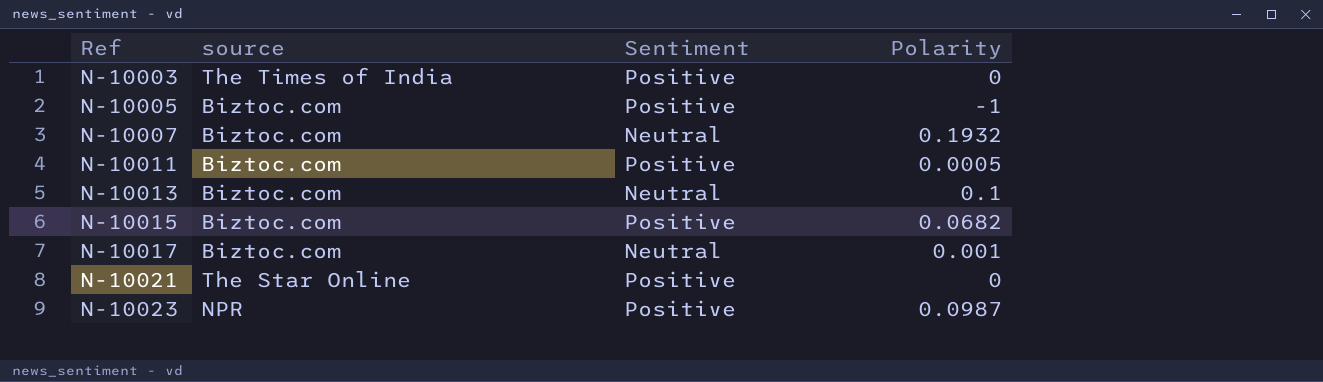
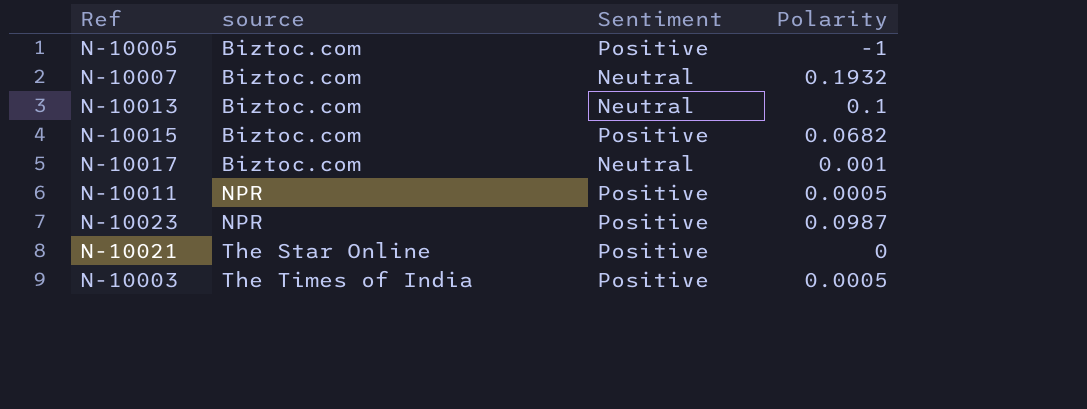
row order: Ref ascending -> source ascending
N-10011 | source: Biztoc.com -> NPR
N-10003 | Polarity: 0 -> 0.0005

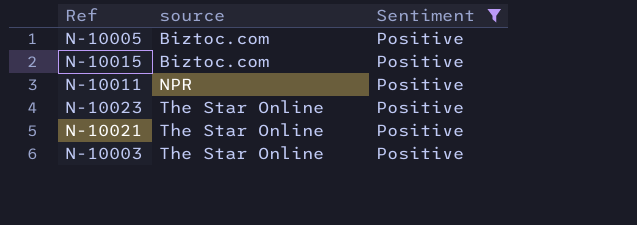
filter: none -> Sentiment = Positive
column Polarity | position: 4 -> none
N-10023 | source: NPR -> The Star Online
N-10003 | source: The Times of India -> The Star Online

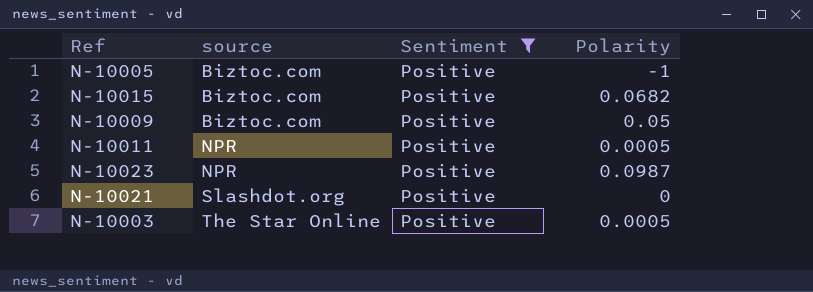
column Polarity | position: none -> 4
row N-10009: none -> Biztoc.com | Positive | 0.05
N-10023 | source: The Star Online -> NPR
N-10021 | source: The Star Online -> Slashdot.org

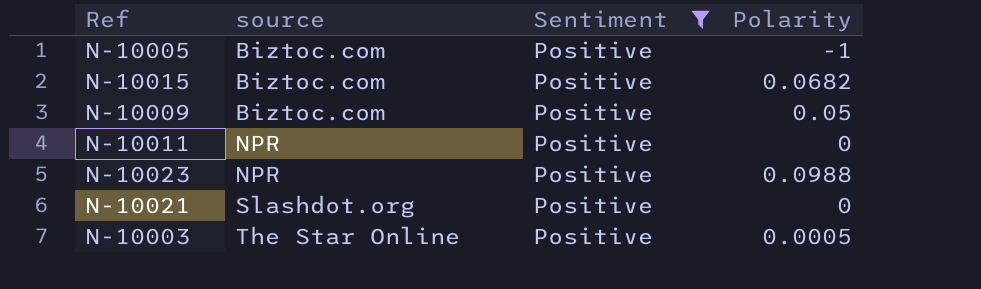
N-10011 | Polarity: 0.0005 -> 0
N-10023 | Polarity: 0.0987 -> 0.0988

